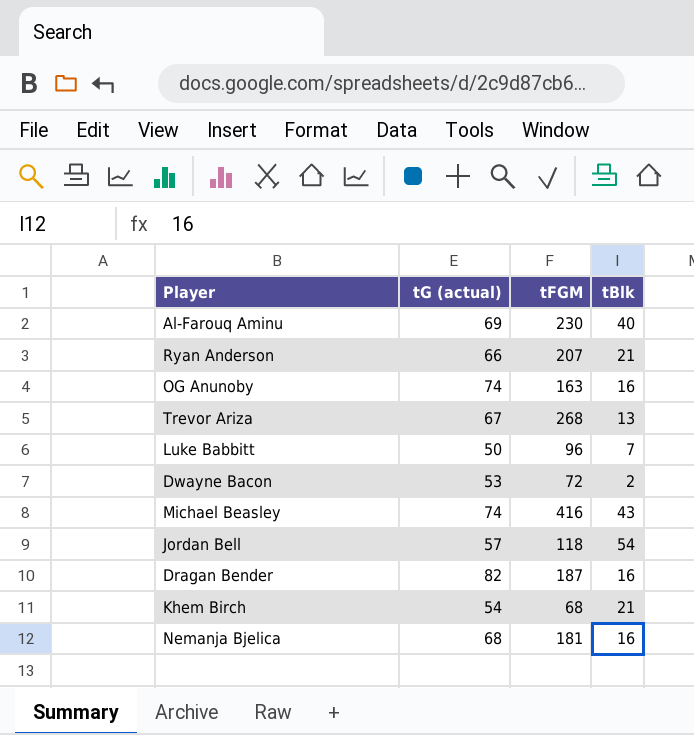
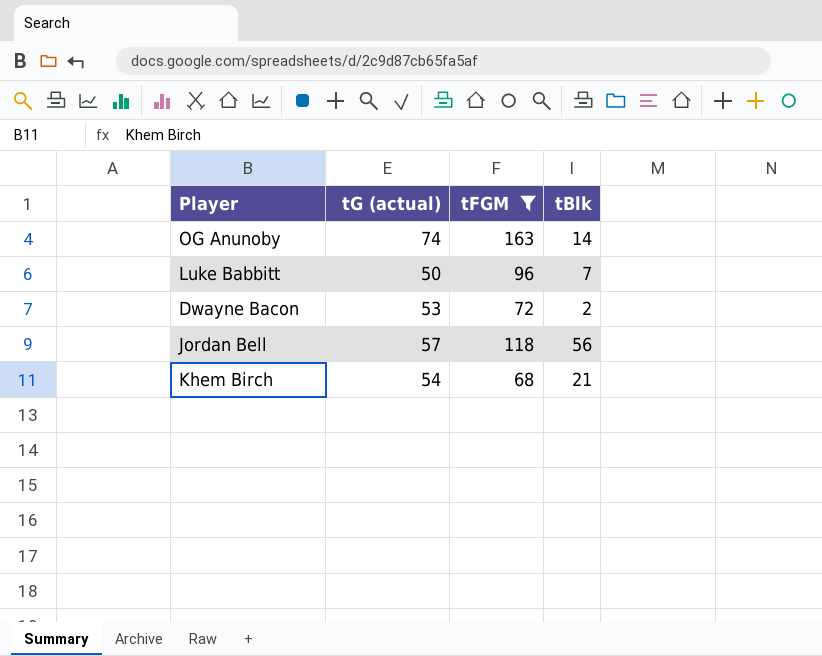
filter: none -> tFGM <= 163
OG Anunoby | tBlk: 16 -> 14
Jordan Bell | tBlk: 54 -> 56

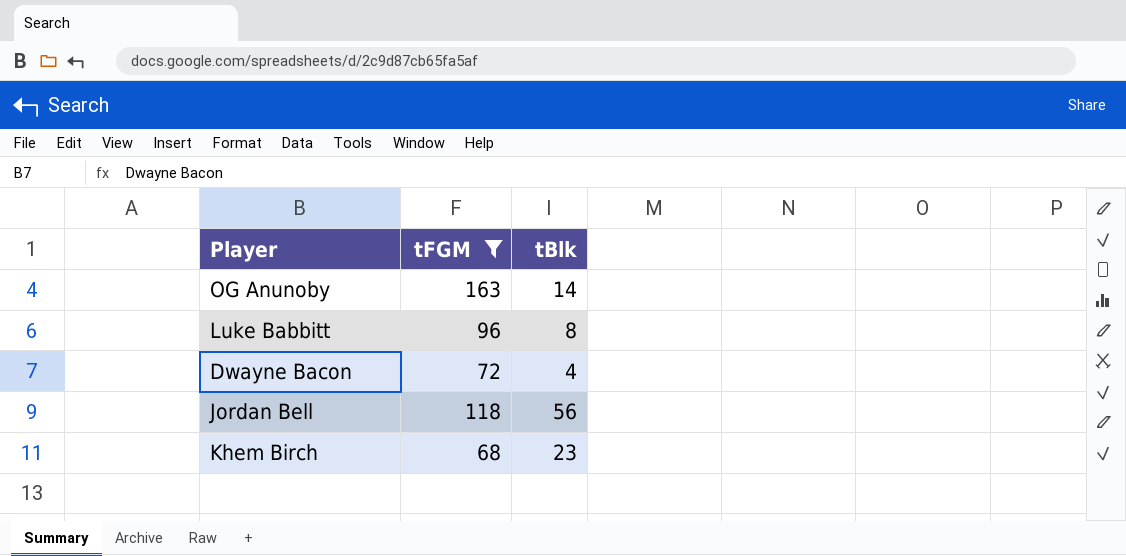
column tG (actual) | position: 2 -> none
Luke Babbitt | tBlk: 7 -> 8
Dwayne Bacon | tBlk: 2 -> 4
Khem Birch | tBlk: 21 -> 23

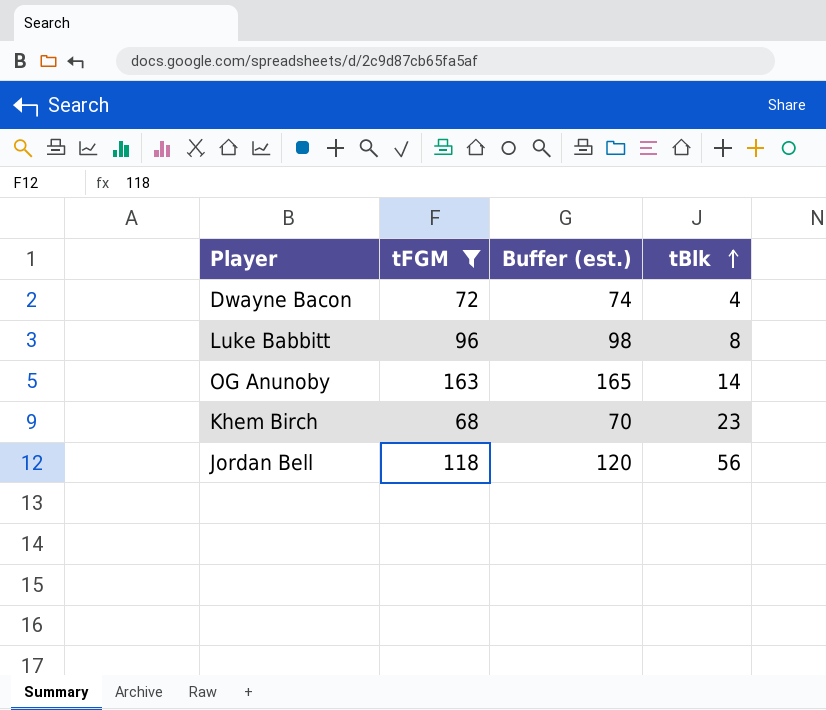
row order: none -> tBlk ascending
column Buffer (est.) | formula: none -> [tFGM] + 2

